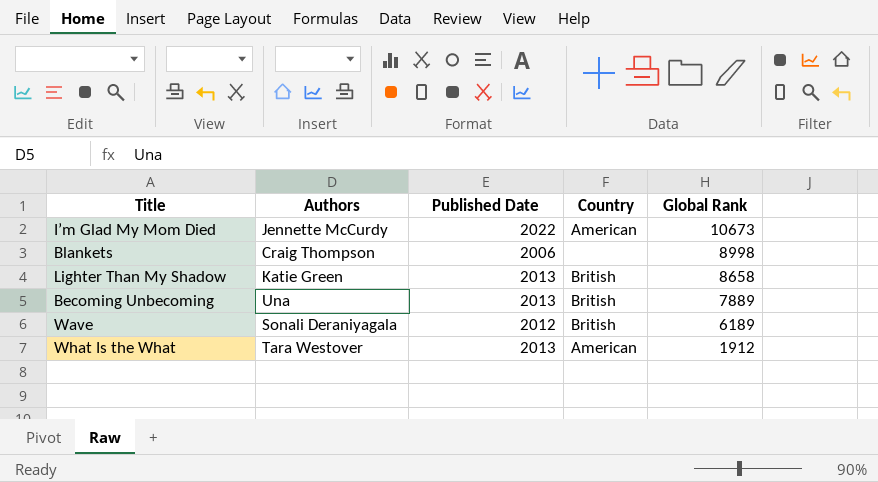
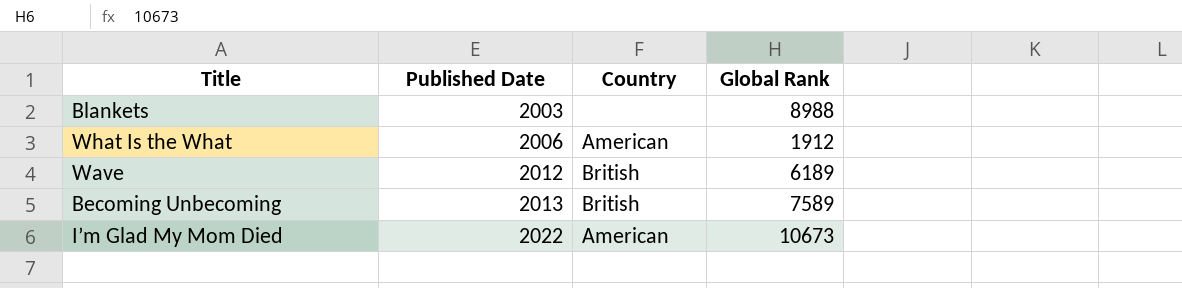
row order: Global Rank descending -> Published Date ascending
column Authors | position: 2 -> none
row Lighter Than My Shadow: Katie Green | 2013 | British | 8658 -> none
Blankets | Published Date: 2006 -> 2003
Blankets | Global Rank: 8998 -> 8988
What Is the What | Published Date: 2013 -> 2006
Becoming Unbecoming | Global Rank: 7889 -> 7589

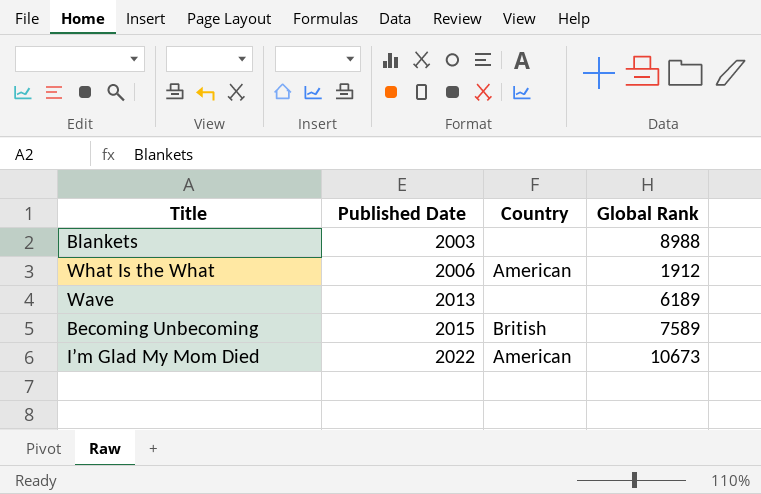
Wave | Published Date: 2012 -> 2013
Wave | Country: British -> none
Becoming Unbecoming | Published Date: 2013 -> 2015

